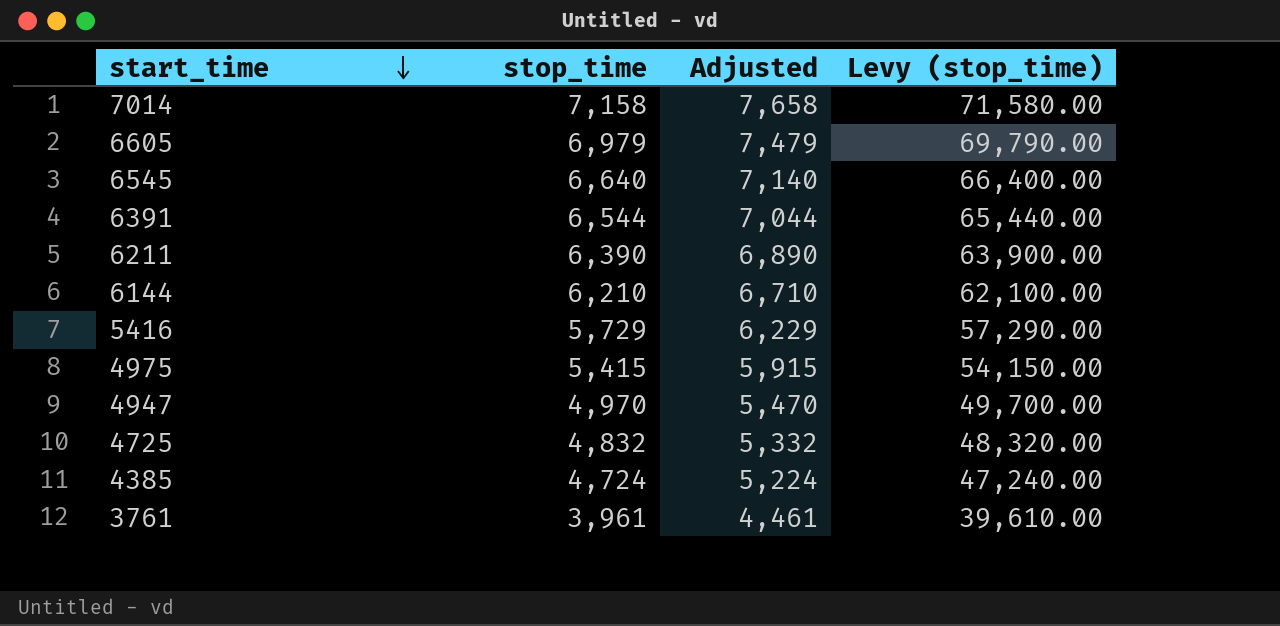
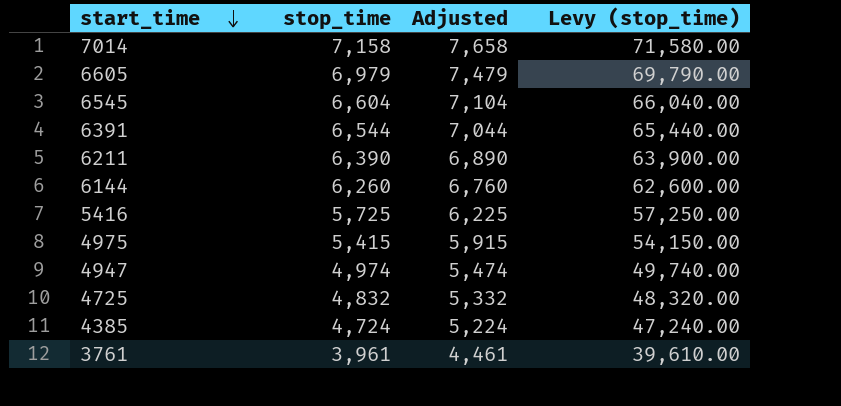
6545 | stop_time: 6,640 -> 6,604
6545 | Adjusted: 7,140 -> 7,104
6545 | Levy (stop_time): 66,400.00 -> 66,040.00
6144 | stop_time: 6,210 -> 6,260
6144 | Adjusted: 6,710 -> 6,760
6144 | Levy (stop_time): 62,100.00 -> 62,600.00
5416 | stop_time: 5,729 -> 5,725
5416 | Adjusted: 6,229 -> 6,225
5416 | Levy (stop_time): 57,290.00 -> 57,250.00
4947 | stop_time: 4,970 -> 4,974
4947 | Adjusted: 5,470 -> 5,474
4947 | Levy (stop_time): 49,700.00 -> 49,740.00

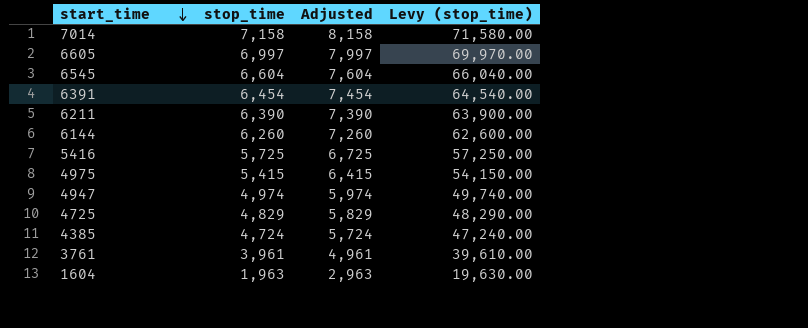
column Adjusted | formula: [stop_time] + 500 -> [stop_time] + 1000
6605 | stop_time: 6,979 -> 6,997
6605 | Levy (stop_time): 69,790.00 -> 69,970.00
6391 | stop_time: 6,544 -> 6,454
6391 | Levy (stop_time): 65,440.00 -> 64,540.00
4725 | stop_time: 4,832 -> 4,829
4725 | Levy (stop_time): 48,320.00 -> 48,290.00
row 1604: none -> 1,963 | 2,963 | 19,630.00

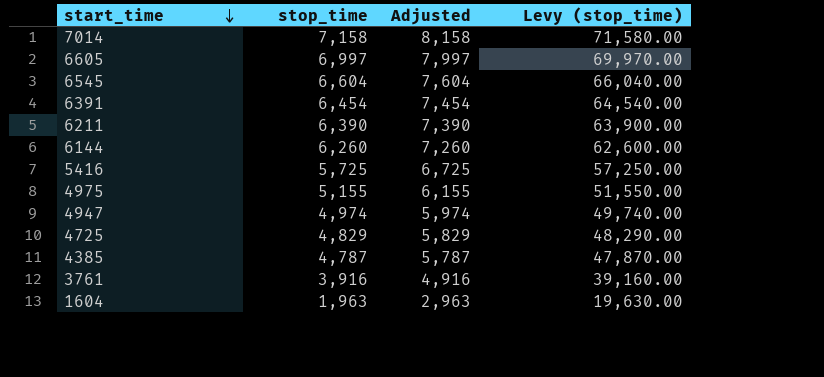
4975 | stop_time: 5,415 -> 5,155
4975 | Adjusted: 6,415 -> 6,155
4975 | Levy (stop_time): 54,150.00 -> 51,550.00
4385 | stop_time: 4,724 -> 4,787
4385 | Adjusted: 5,724 -> 5,787
4385 | Levy (stop_time): 47,240.00 -> 47,870.00
3761 | stop_time: 3,961 -> 3,916
3761 | Adjusted: 4,961 -> 4,916
3761 | Levy (stop_time): 39,610.00 -> 39,160.00

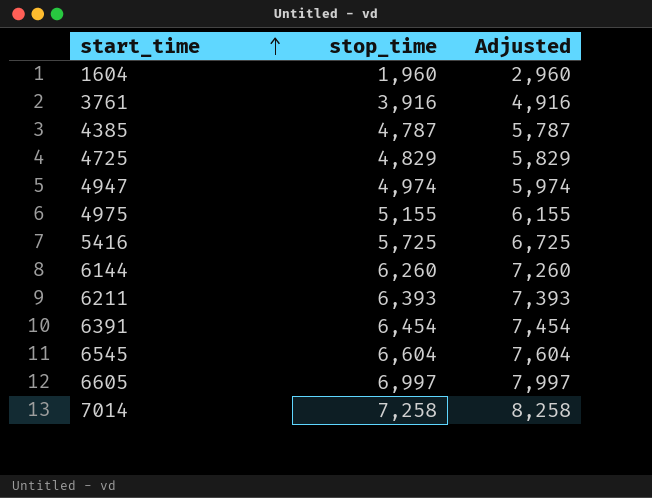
row order: start_time descending -> start_time ascending
column Levy (stop_time) | formula: [stop_time] * 10 -> none
1604 | stop_time: 1,963 -> 1,960
1604 | Adjusted: 2,963 -> 2,960
6211 | stop_time: 6,390 -> 6,393
6211 | Adjusted: 7,390 -> 7,393
7014 | stop_time: 7,158 -> 7,258
7014 | Adjusted: 8,158 -> 8,258

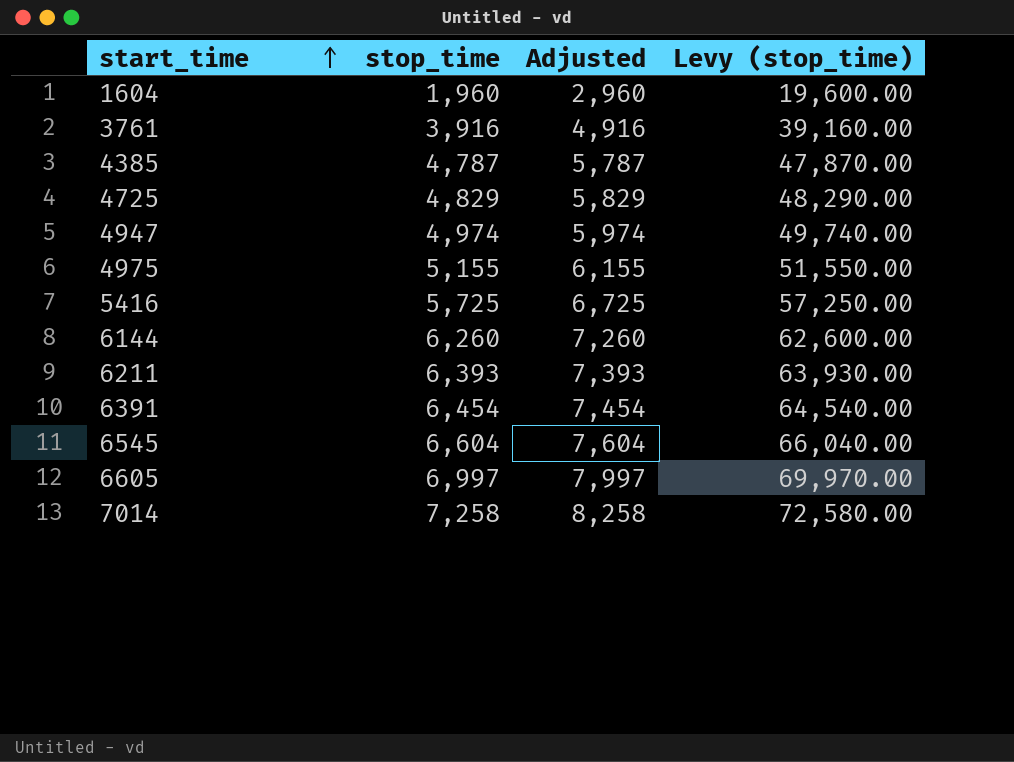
column Levy (stop_time) | formula: none -> [stop_time] * 10

